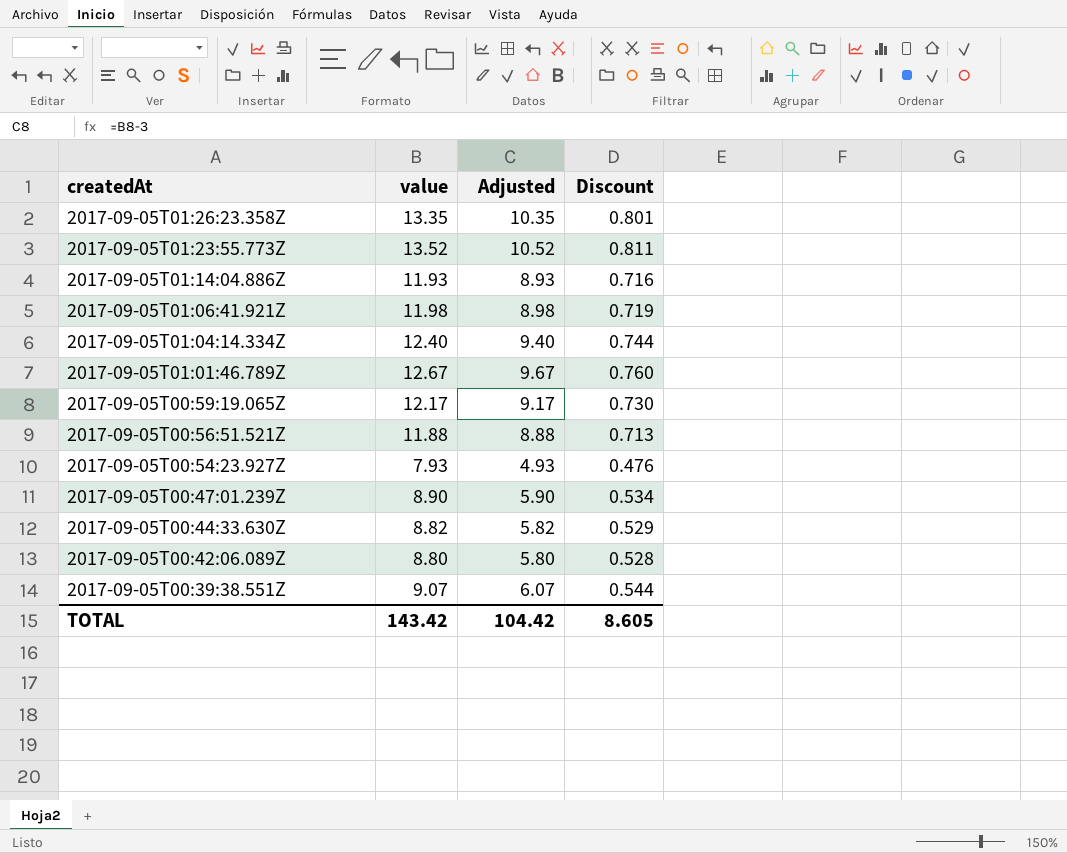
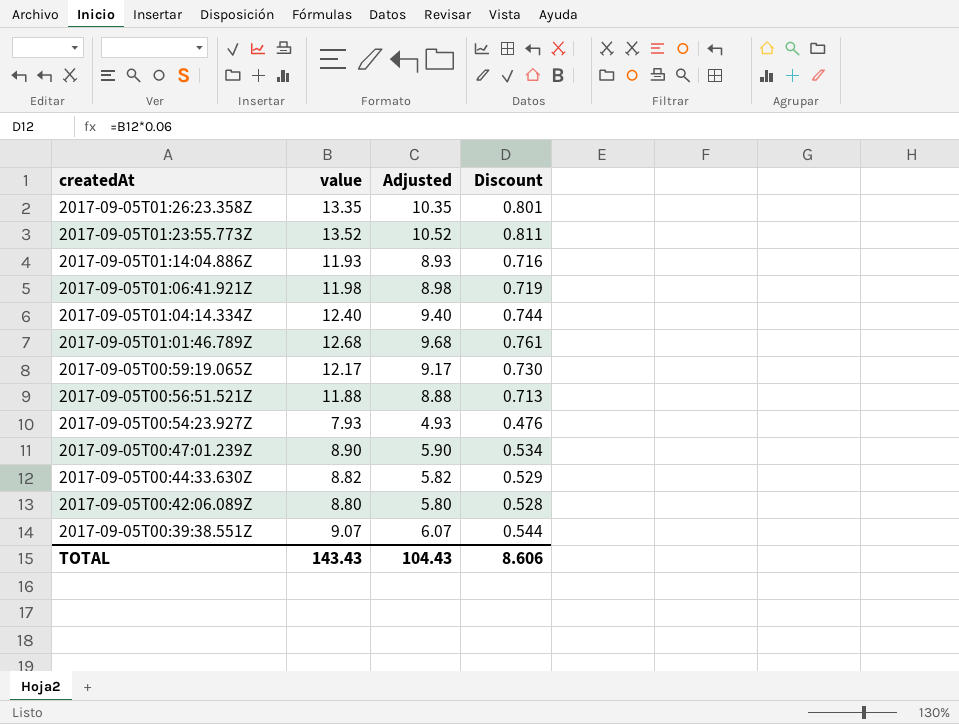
2017-09-05T01:01:46.789Z | value: 12.67 -> 12.68
2017-09-05T01:01:46.789Z | Adjusted: 9.67 -> 9.68
2017-09-05T01:01:46.789Z | Discount: 0.760 -> 0.761
TOTAL | value: 143.42 -> 143.43
TOTAL | Adjusted: 104.42 -> 104.43
TOTAL | Discount: 8.605 -> 8.606

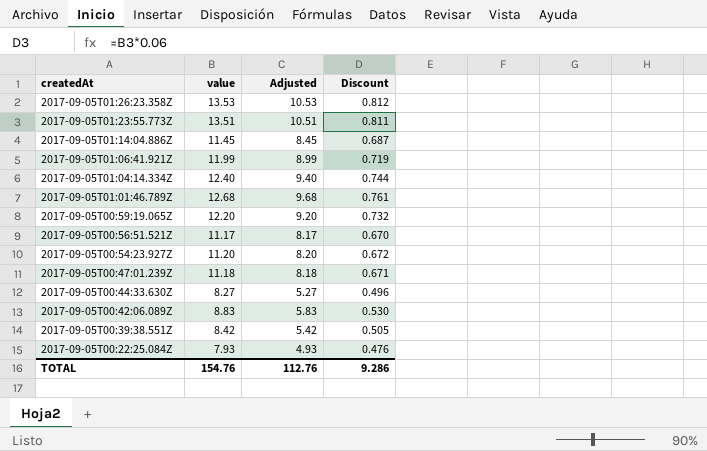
2017-09-05T01:26:23.358Z | value: 13.35 -> 13.53
2017-09-05T01:26:23.358Z | Adjusted: 10.35 -> 10.53
2017-09-05T01:26:23.358Z | Discount: 0.801 -> 0.812
2017-09-05T01:23:55.773Z | value: 13.52 -> 13.51
2017-09-05T01:23:55.773Z | Adjusted: 10.52 -> 10.51
2017-09-05T01:14:04.886Z | value: 11.93 -> 11.45
2017-09-05T01:14:04.886Z | Adjusted: 8.93 -> 8.45
2017-09-05T01:14:04.886Z | Discount: 0.716 -> 0.687
2017-09-05T01:06:41.921Z | value: 11.98 -> 11.99
2017-09-05T01:06:41.921Z | Adjusted: 8.98 -> 8.99
2017-09-05T00:59:19.065Z | value: 12.17 -> 12.20
2017-09-05T00:59:19.065Z | Adjusted: 9.17 -> 9.20
2017-09-05T00:59:19.065Z | Discount: 0.730 -> 0.732
2017-09-05T00:56:51.521Z | value: 11.88 -> 11.17
2017-09-05T00:56:51.521Z | Adjusted: 8.88 -> 8.17
2017-09-05T00:56:51.521Z | Discount: 0.713 -> 0.670
2017-09-05T00:54:23.927Z | value: 7.93 -> 11.20
2017-09-05T00:54:23.927Z | Adjusted: 4.93 -> 8.20
2017-09-05T00:54:23.927Z | Discount: 0.476 -> 0.672
2017-09-05T00:47:01.239Z | value: 8.90 -> 11.18
2017-09-05T00:47:01.239Z | Adjusted: 5.90 -> 8.18
2017-09-05T00:47:01.239Z | Discount: 0.534 -> 0.671
2017-09-05T00:44:33.630Z | value: 8.82 -> 8.27
2017-09-05T00:44:33.630Z | Adjusted: 5.82 -> 5.27
2017-09-05T00:44:33.630Z | Discount: 0.529 -> 0.496
2017-09-05T00:42:06.089Z | value: 8.80 -> 8.83
2017-09-05T00:42:06.089Z | Adjusted: 5.80 -> 5.83
2017-09-05T00:42:06.089Z | Discount: 0.528 -> 0.530
2017-09-05T00:39:38.551Z | value: 9.07 -> 8.42
2017-09-05T00:39:38.551Z | Adjusted: 6.07 -> 5.42
2017-09-05T00:39:38.551Z | Discount: 0.544 -> 0.505
row 2017-09-05T00:22:25.084Z: none -> 7.93 | 4.93 | 0.476
TOTAL | value: 143.43 -> 154.76
TOTAL | Adjusted: 104.43 -> 112.76
TOTAL | Discount: 8.606 -> 9.286

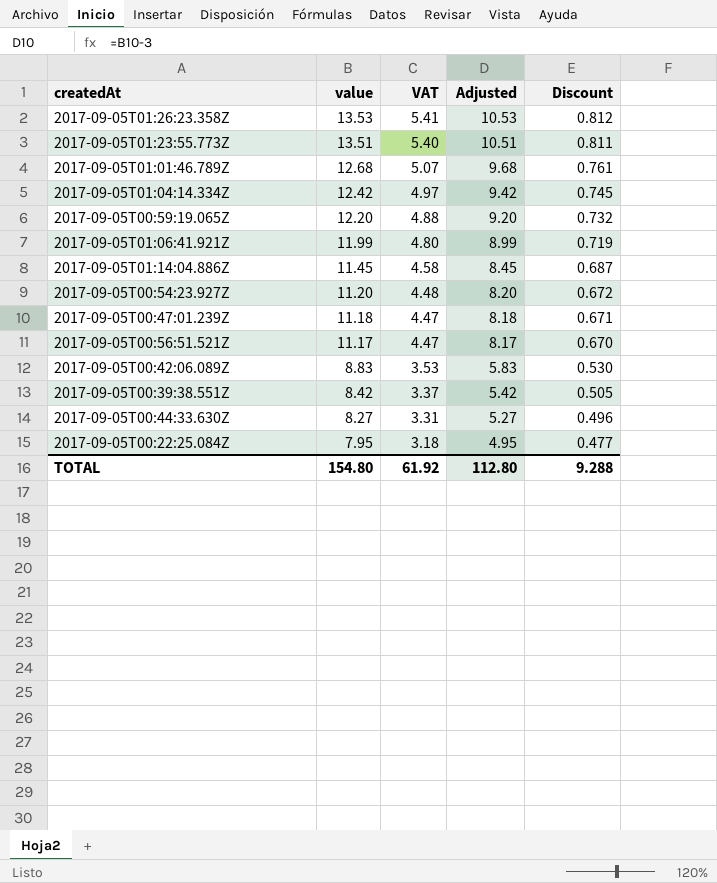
row order: createdAt descending -> value descending
column VAT | formula: none -> [value] * 0.4
2017-09-05T01:04:14.334Z | value: 12.40 -> 12.42
2017-09-05T01:04:14.334Z | Adjusted: 9.40 -> 9.42
2017-09-05T01:04:14.334Z | Discount: 0.744 -> 0.745
2017-09-05T00:22:25.084Z | value: 7.93 -> 7.95
2017-09-05T00:22:25.084Z | Adjusted: 4.93 -> 4.95
2017-09-05T00:22:25.084Z | Discount: 0.476 -> 0.477
TOTAL | value: 154.76 -> 154.80
TOTAL | Adjusted: 112.76 -> 112.80
TOTAL | Discount: 9.286 -> 9.288

